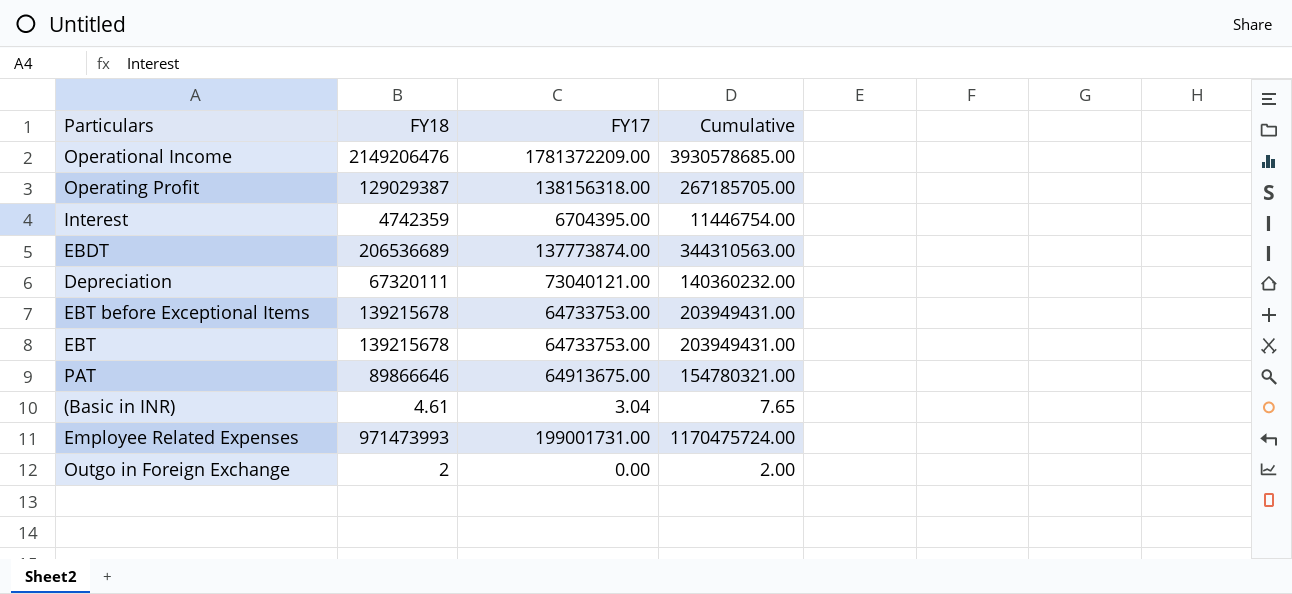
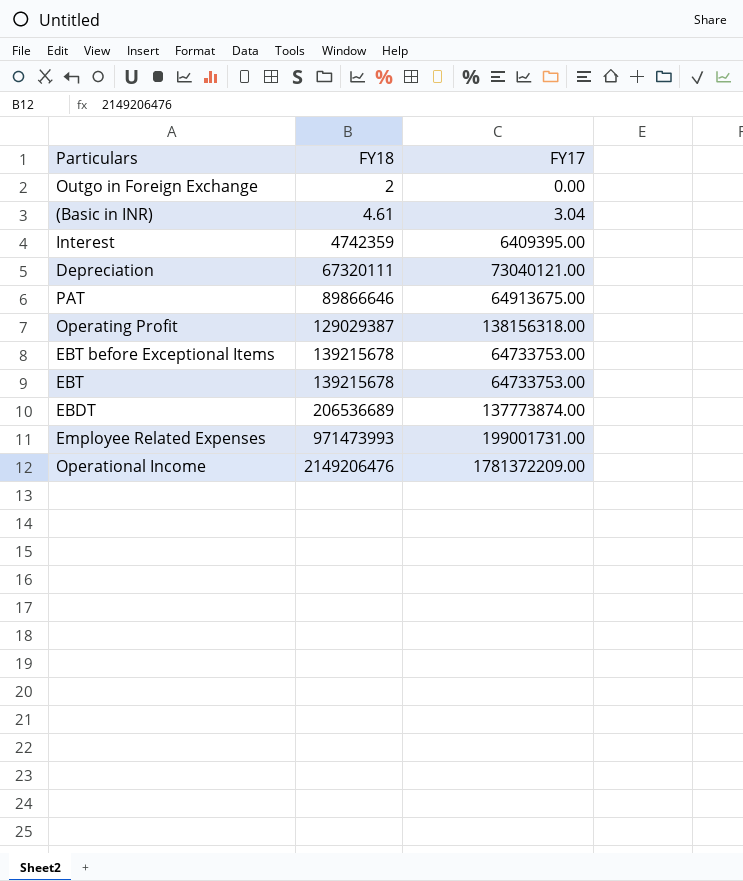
row order: none -> FY18 ascending
column Cumulative | formula: [FY18] + [FY17] -> none
Interest | FY17: 6704395.00 -> 6409395.00

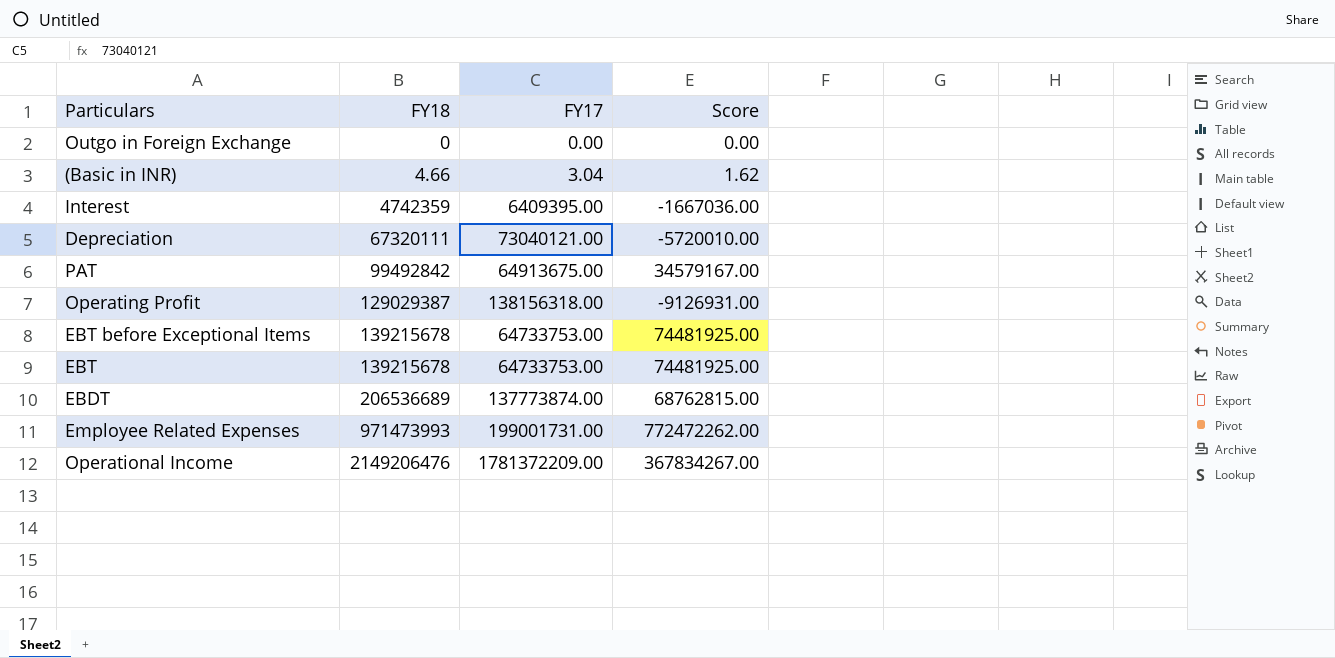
column Score | formula: none -> [FY18] - [FY17]
Outgo in Foreign Exchange | FY18: 2 -> 0
(Basic in INR) | FY18: 4.61 -> 4.66
PAT | FY18: 89866646 -> 99492842

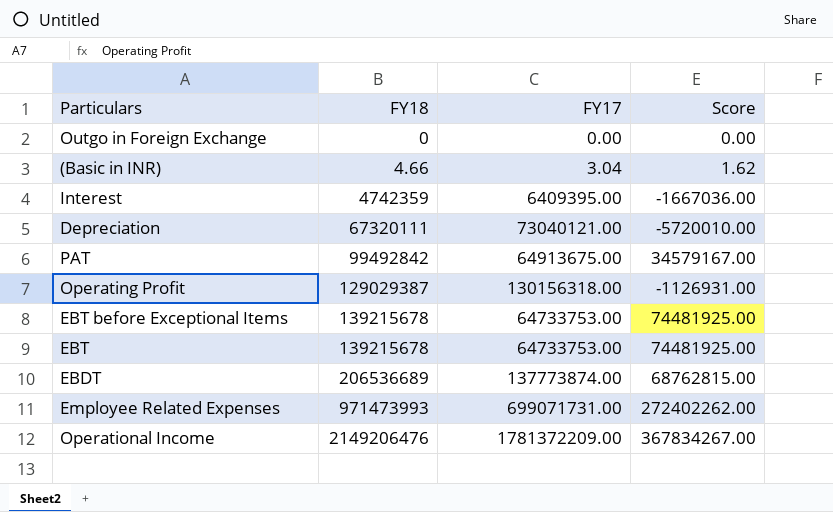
Operating Profit | FY17: 138156318.00 -> 130156318.00
Operating Profit | Score: -9126931.00 -> -1126931.00
Employee Related Expenses | FY17: 199001731.00 -> 699071731.00
Employee Related Expenses | Score: 772472262.00 -> 272402262.00

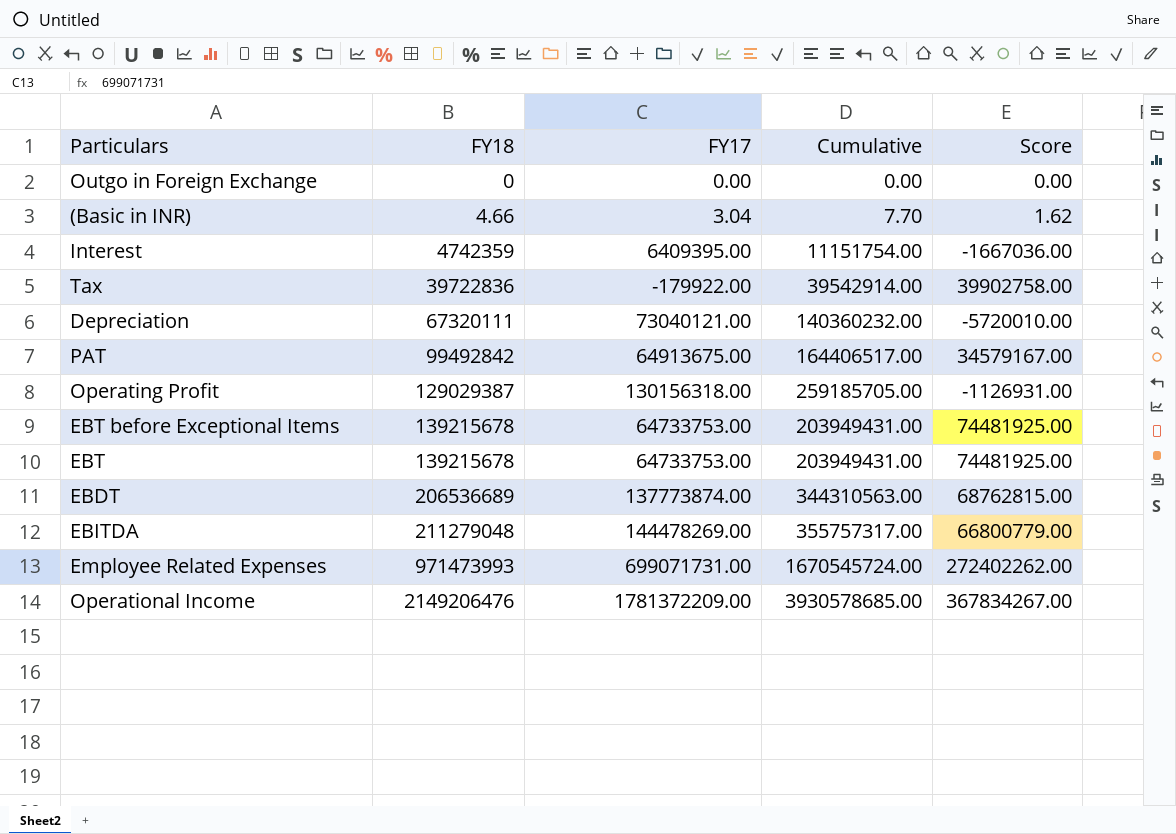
column Cumulative | formula: none -> [FY18] + [FY17]
row Tax: none -> 39722836 | -179922.00 | 39542914.00 | 39902758.00
row EBITDA: none -> 211279048 | 144478269.00 | 355757317.00 | 66800779.00

